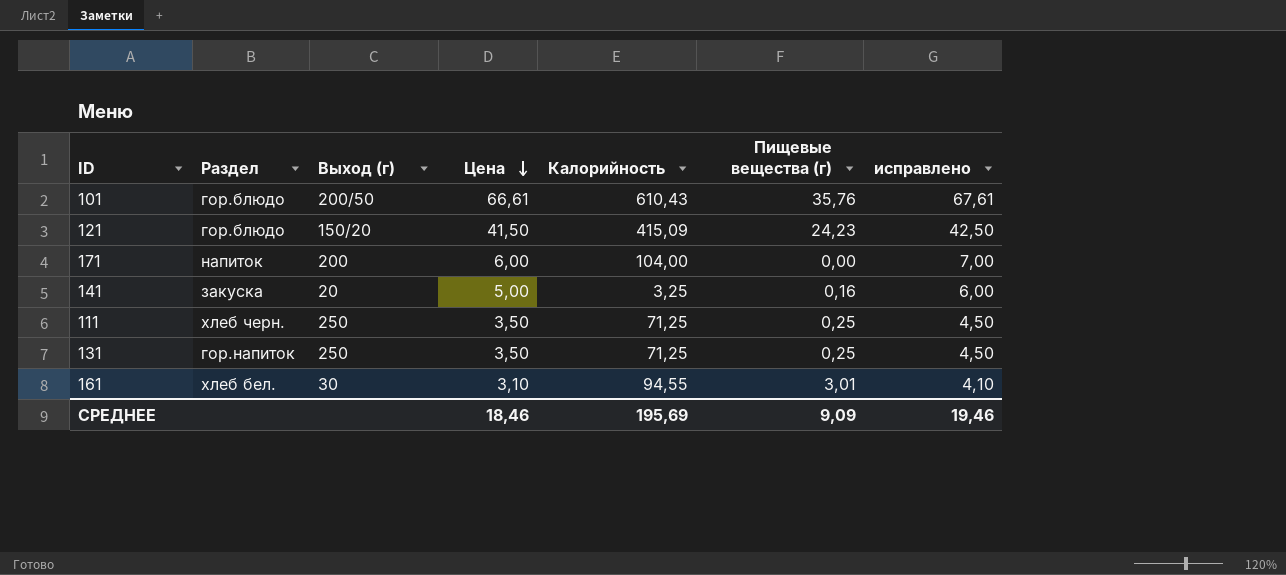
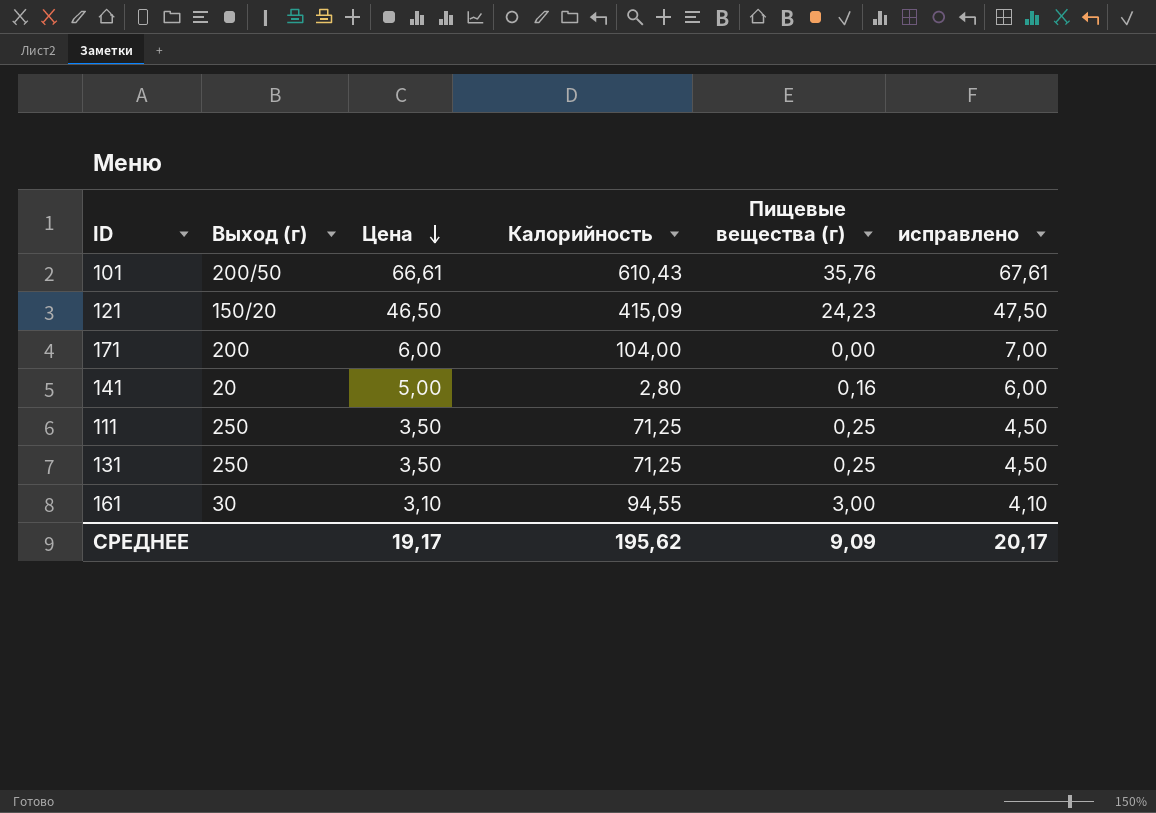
column Раздел | position: 2 -> none
121 | Цена: 41,50 -> 46,50
121 | исправлено: 42,50 -> 47,50
141 | Калорийность: 3,25 -> 2,80
161 | Пищевые вещества (г): 3,01 -> 3,00
СРЕДНЕЕ | Цена: 18,46 -> 19,17
СРЕДНЕЕ | Калорийность: 195,69 -> 195,62
СРЕДНЕЕ | исправлено: 19,46 -> 20,17

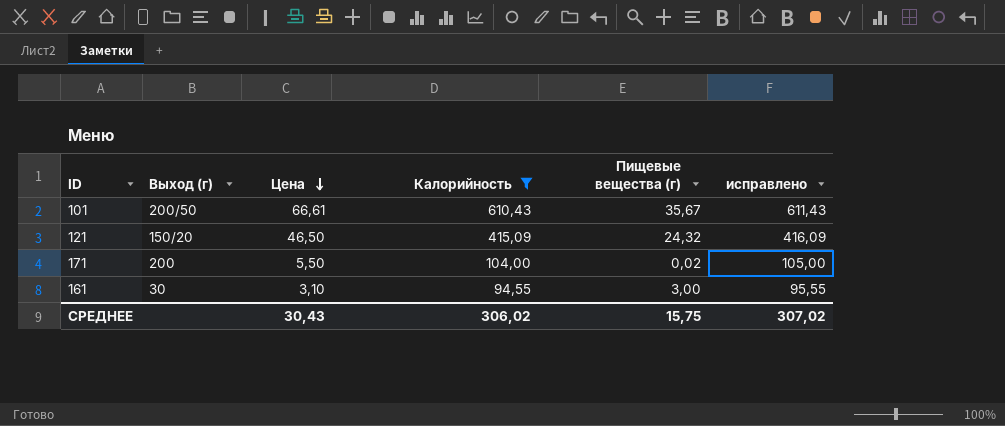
filter: none -> Калорийность >= 94,55
column исправлено | formula: [Цена] + 1 -> [Калорийность] + 1
101 | Пищевые вещества (г): 35,76 -> 35,67
121 | Пищевые вещества (г): 24,23 -> 24,32
171 | Цена: 6,00 -> 5,50
171 | Пищевые вещества (г): 0,00 -> 0,02
СРЕДНЕЕ | Цена: 19,17 -> 30,43
СРЕДНЕЕ | Калорийность: 195,62 -> 306,02
СРЕДНЕЕ | Пищевые вещества (г): 9,09 -> 15,75
СРЕДНЕЕ | исправлено: 20,17 -> 307,02

